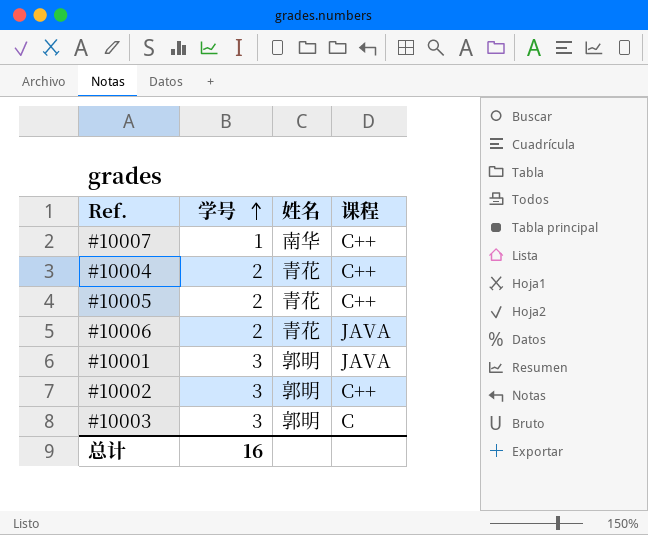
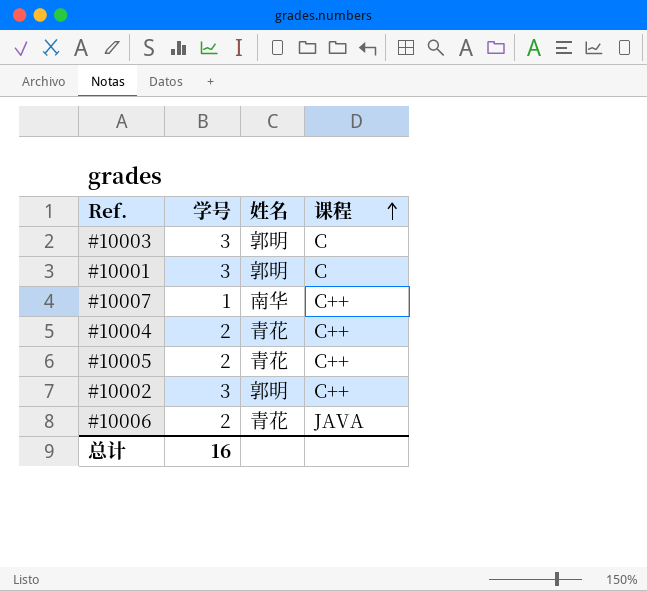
row order: 学号 ascending -> 课程 ascending
#10001 | 课程: JAVA -> C

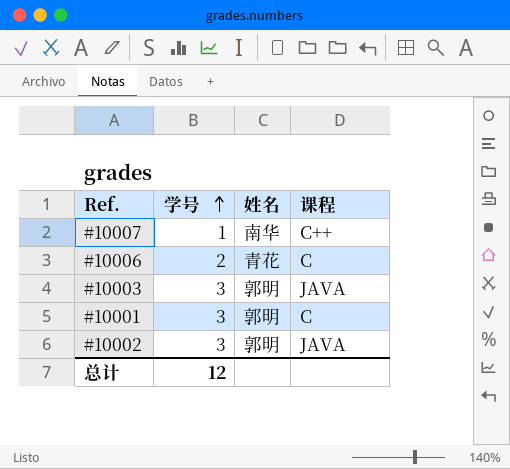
row order: 课程 ascending -> 学号 ascending
row #10004: 2 | 青花 | C++ -> none
row #10005: 2 | 青花 | C++ -> none
#10006 | 课程: JAVA -> C
#10003 | 课程: C -> JAVA
#10002 | 课程: C++ -> JAVA
总计 | 学号: 16 -> 12

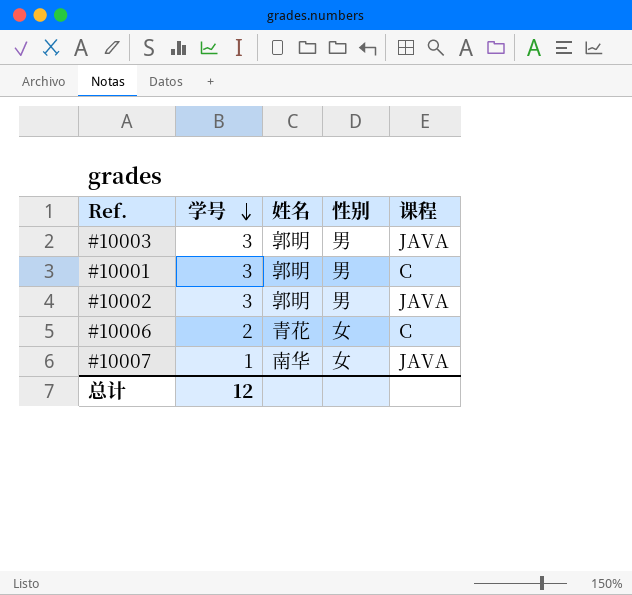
row order: 学号 ascending -> 学号 descending
column 性别 | position: none -> 4
#10007 | 课程: C++ -> JAVA

